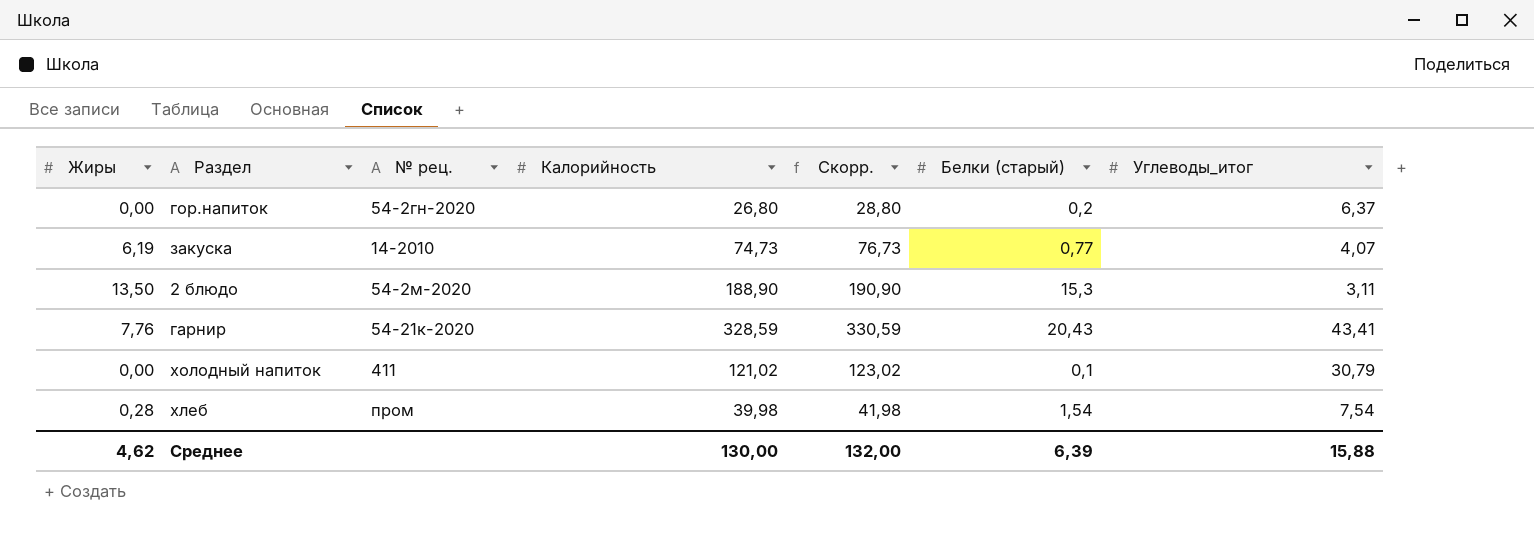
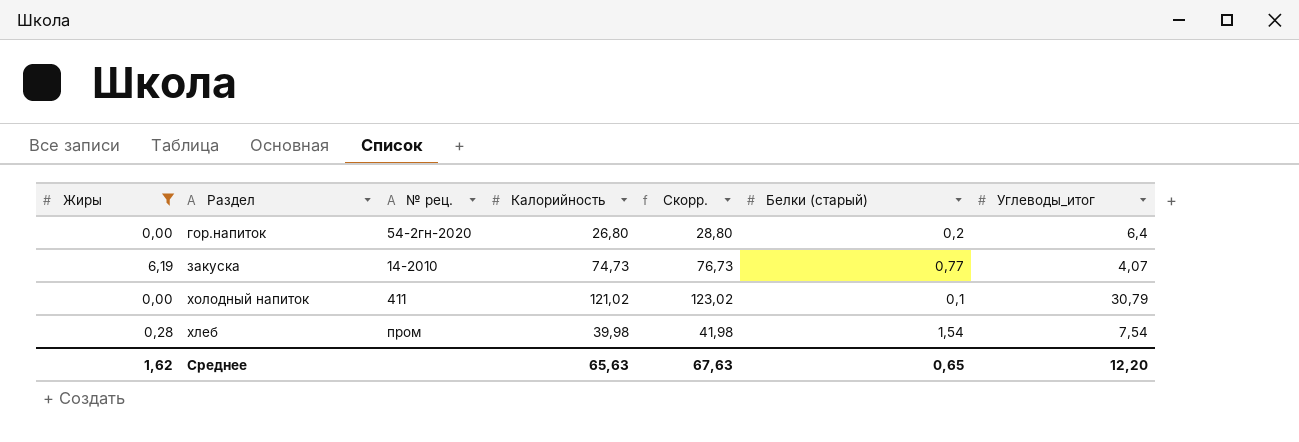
filter: none -> Жиры <= 6,19
гор.напиток | Углеводы_итог: 6,37 -> 6,4
Среднее | Жиры: 4,62 -> 1,62
Среднее | Калорийность: 130,00 -> 65,63
Среднее | Скорр.: 132,00 -> 67,63
Среднее | Белки (старый): 6,39 -> 0,65
Среднее | Углеводы_итог: 15,88 -> 12,20

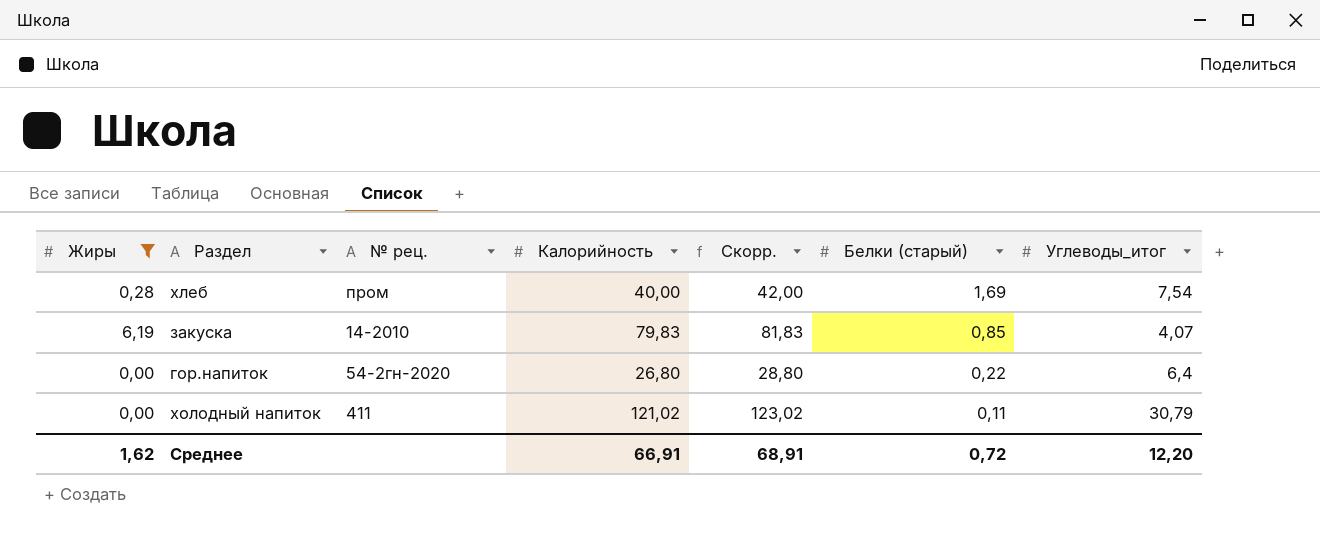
row order: none -> Белки (старый) descending
хлеб | Калорийность: 39,98 -> 40,00
хлеб | Скорр.: 41,98 -> 42,00
хлеб | Белки (старый): 1,54 -> 1,69
закуска | Калорийность: 74,73 -> 79,83
закуска | Скорр.: 76,73 -> 81,83
закуска | Белки (старый): 0,77 -> 0,85
гор.напиток | Белки (старый): 0,2 -> 0,22
холодный напиток | Белки (старый): 0,1 -> 0,11
Среднее | Калорийность: 65,63 -> 66,91
Среднее | Скорр.: 67,63 -> 68,91
Среднее | Белки (старый): 0,65 -> 0,72

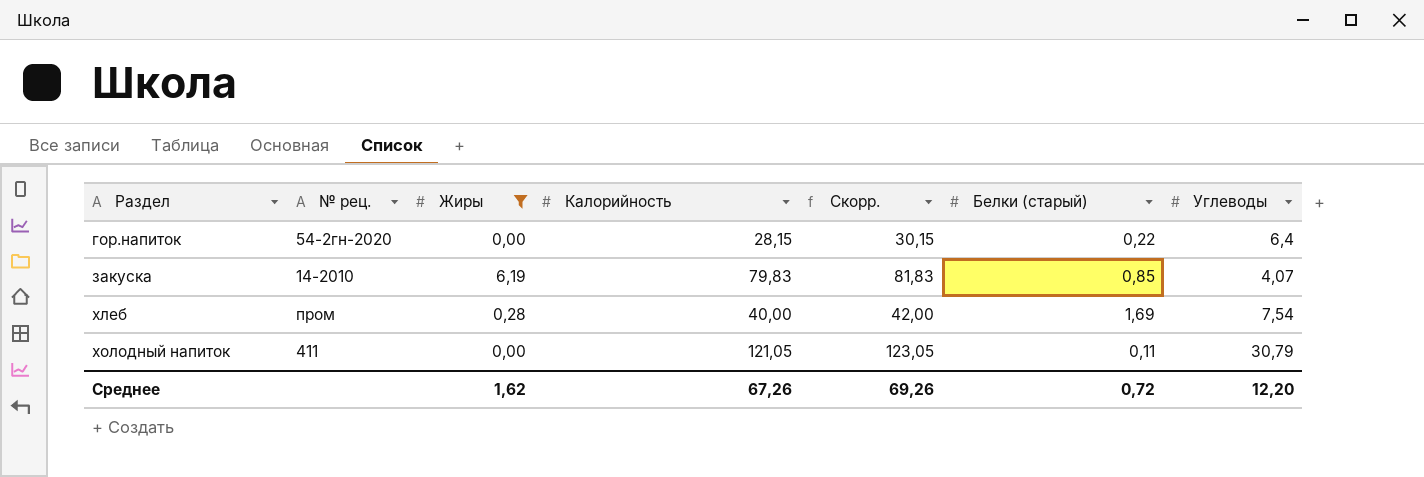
row order: Белки (старый) descending -> Раздел ascending
column Жиры | position: 1 -> 3
column name: Углеводы_итог -> Углеводы
гор.напиток | Калорийность: 26,80 -> 28,15
гор.напиток | Скорр.: 28,80 -> 30,15
холодный напиток | Калорийность: 121,02 -> 121,05
холодный напиток | Скорр.: 123,02 -> 123,05
Среднее | Калорийность: 66,91 -> 67,26
Среднее | Скорр.: 68,91 -> 69,26

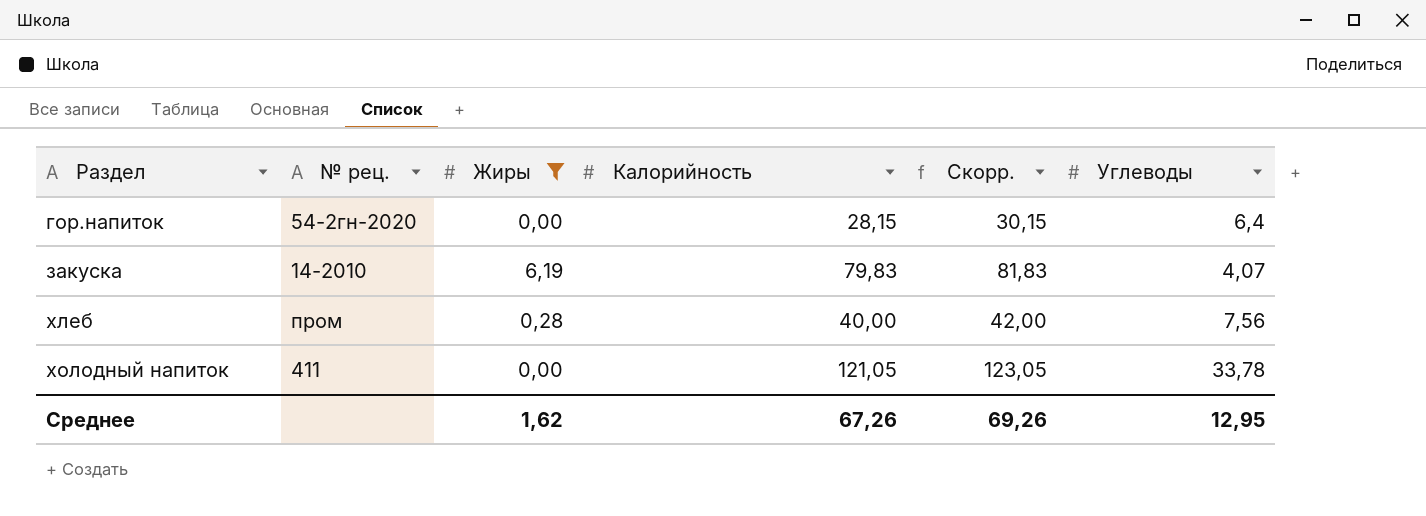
column Белки (старый) | position: 6 -> none
хлеб | Углеводы: 7,54 -> 7,56
холодный напиток | Углеводы: 30,79 -> 33,78
Среднее | Углеводы: 12,20 -> 12,95

